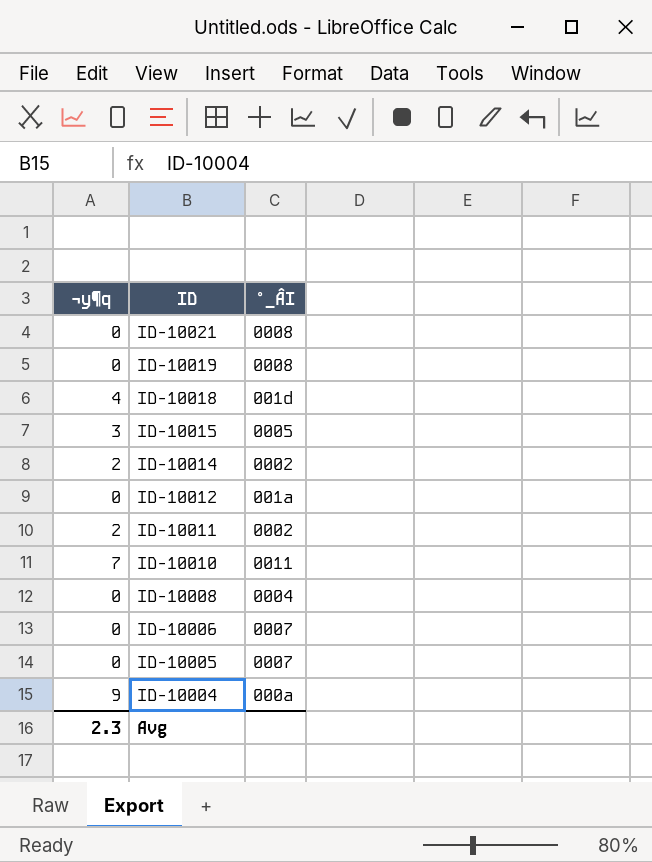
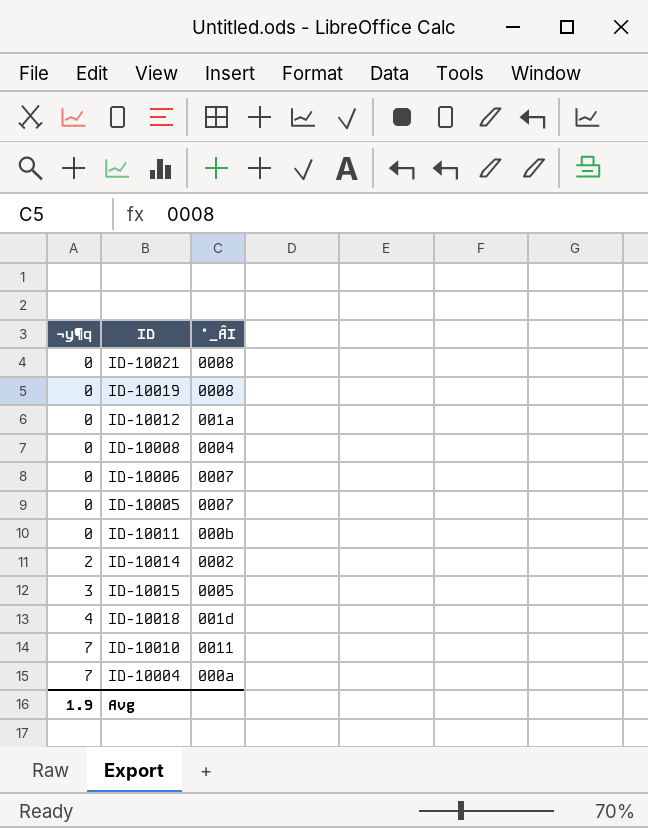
row order: ID descending -> ¬y¶q ascending
ID-10011 | ¬y¶q: 2 -> 0
ID-10011 | °_ÂI: 0002 -> 000b
ID-10004 | ¬y¶q: 9 -> 7
Avg | ¬y¶q: 2.3 -> 1.9

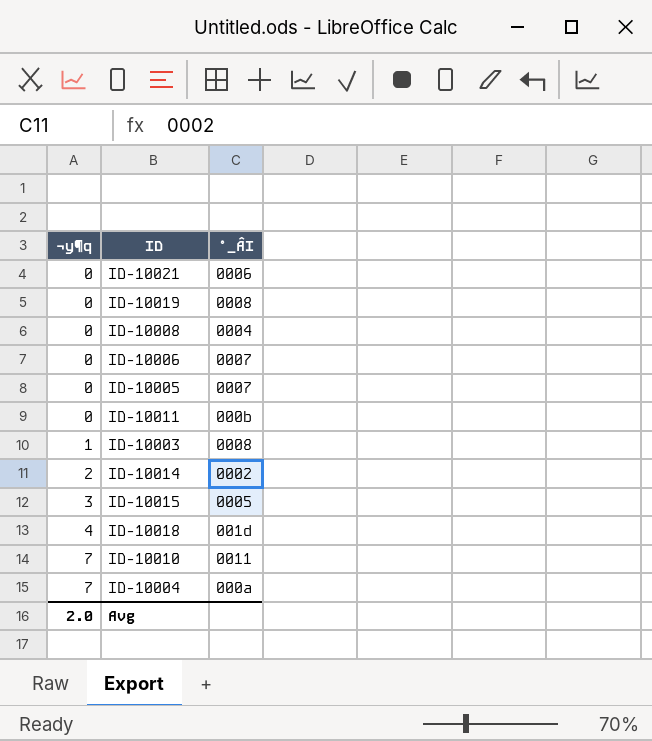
row ID-10012: 0 | 001a -> none
ID-10021 | °_ÂI: 0008 -> 0006
row ID-10003: none -> 1 | 0008
Avg | ¬y¶q: 1.9 -> 2.0

